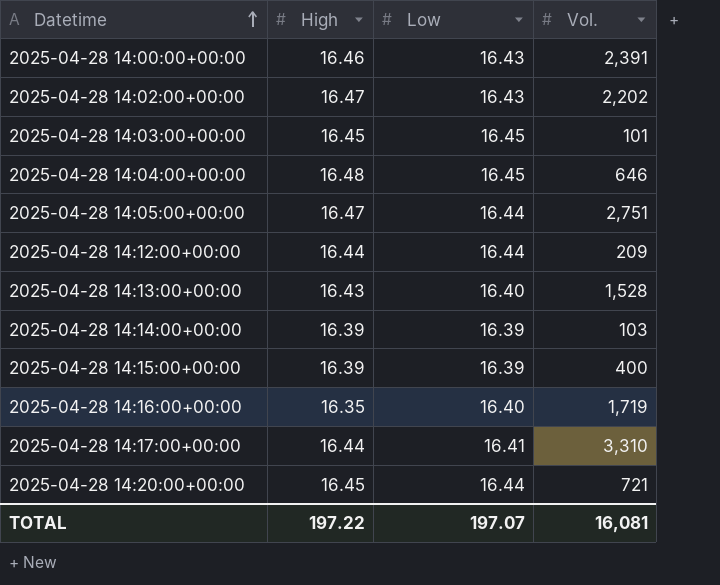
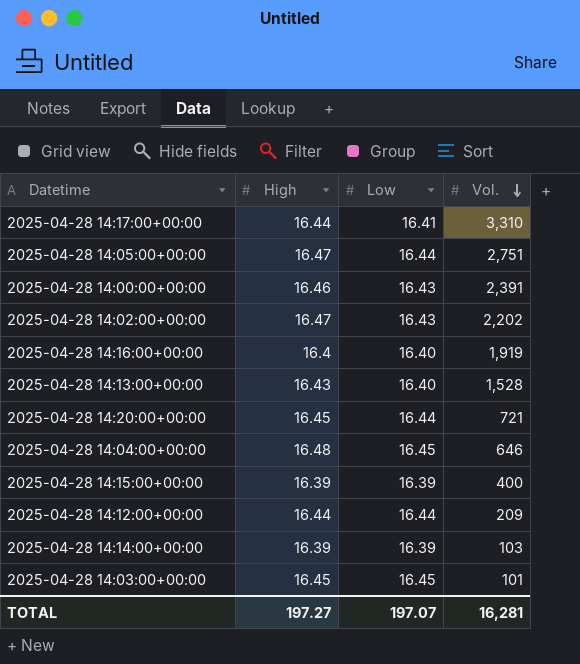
row order: Datetime ascending -> Vol. descending
2025-04-28 14:16:00+00:00 | High: 16.35 -> 16.4
2025-04-28 14:16:00+00:00 | Vol.: 1,719 -> 1,919
TOTAL | High: 197.22 -> 197.27
TOTAL | Vol.: 16,081 -> 16,281

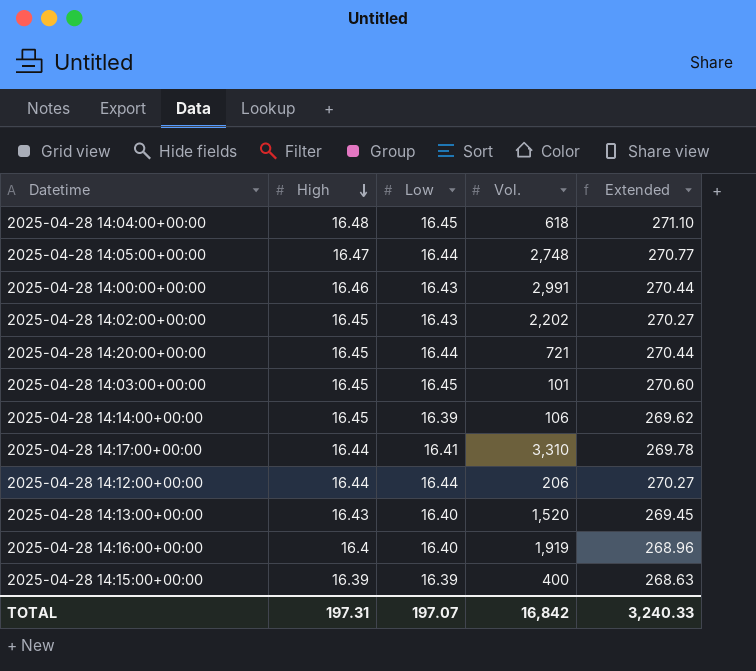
row order: Vol. descending -> High descending
column Extended | formula: none -> [High] * [Low]
2025-04-28 14:04:00+00:00 | Vol.: 646 -> 618
2025-04-28 14:05:00+00:00 | Vol.: 2,751 -> 2,748
2025-04-28 14:00:00+00:00 | Vol.: 2,391 -> 2,991
2025-04-28 14:02:00+00:00 | High: 16.47 -> 16.45
2025-04-28 14:14:00+00:00 | High: 16.39 -> 16.45
2025-04-28 14:14:00+00:00 | Vol.: 103 -> 106
2025-04-28 14:12:00+00:00 | Vol.: 209 -> 206
2025-04-28 14:13:00+00:00 | Vol.: 1,528 -> 1,520
TOTAL | High: 197.27 -> 197.31
TOTAL | Vol.: 16,281 -> 16,842

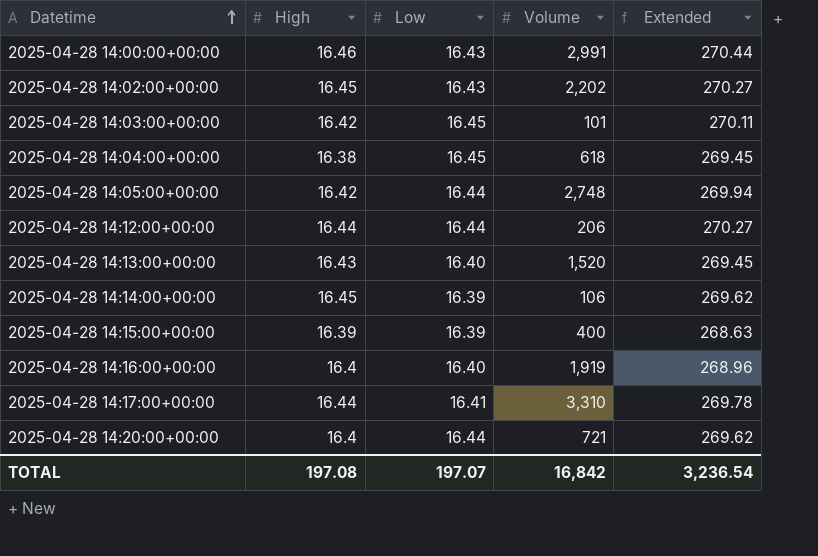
row order: High descending -> Datetime ascending
column name: Vol. -> Volume
2025-04-28 14:03:00+00:00 | High: 16.45 -> 16.42
2025-04-28 14:03:00+00:00 | Extended: 270.60 -> 270.11
2025-04-28 14:04:00+00:00 | High: 16.48 -> 16.38
2025-04-28 14:04:00+00:00 | Extended: 271.10 -> 269.45
2025-04-28 14:05:00+00:00 | High: 16.47 -> 16.42
2025-04-28 14:05:00+00:00 | Extended: 270.77 -> 269.94
2025-04-28 14:20:00+00:00 | High: 16.45 -> 16.4
2025-04-28 14:20:00+00:00 | Extended: 270.44 -> 269.62
TOTAL | High: 197.31 -> 197.08
TOTAL | Extended: 3,240.33 -> 3,236.54

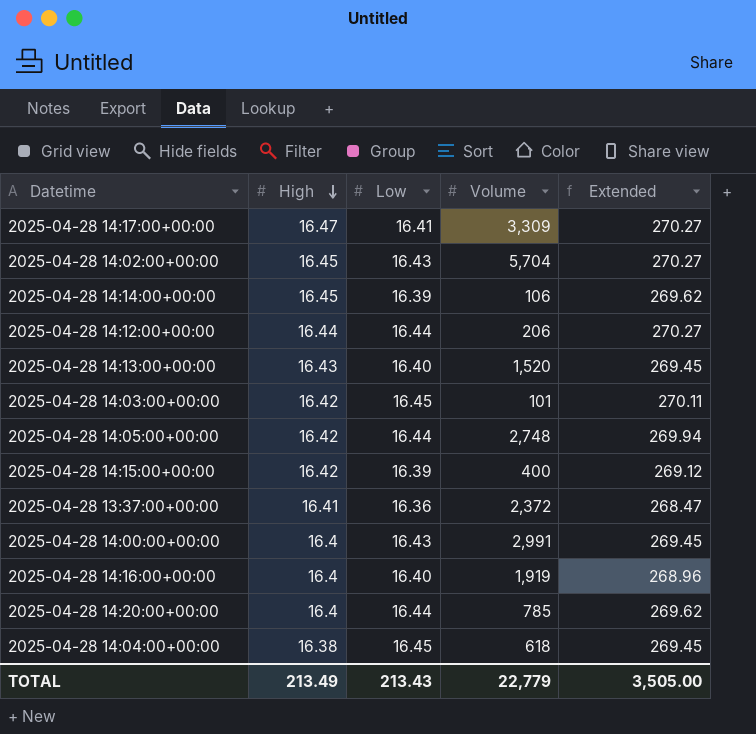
row order: Datetime ascending -> High descending
2025-04-28 14:17:00+00:00 | High: 16.44 -> 16.47
2025-04-28 14:17:00+00:00 | Volume: 3,310 -> 3,309
2025-04-28 14:17:00+00:00 | Extended: 269.78 -> 270.27
2025-04-28 14:02:00+00:00 | Volume: 2,202 -> 5,704
2025-04-28 14:15:00+00:00 | High: 16.39 -> 16.42
2025-04-28 14:15:00+00:00 | Extended: 268.63 -> 269.12
row 2025-04-28 13:37:00+00:00: none -> 16.41 | 16.36 | 2,372 | 268.47
2025-04-28 14:00:00+00:00 | High: 16.46 -> 16.4
2025-04-28 14:00:00+00:00 | Extended: 270.44 -> 269.45
2025-04-28 14:20:00+00:00 | Volume: 721 -> 785
TOTAL | High: 197.08 -> 213.49
TOTAL | Low: 197.07 -> 213.43
TOTAL | Volume: 16,842 -> 22,779
TOTAL | Extended: 3,236.54 -> 3,505.00

